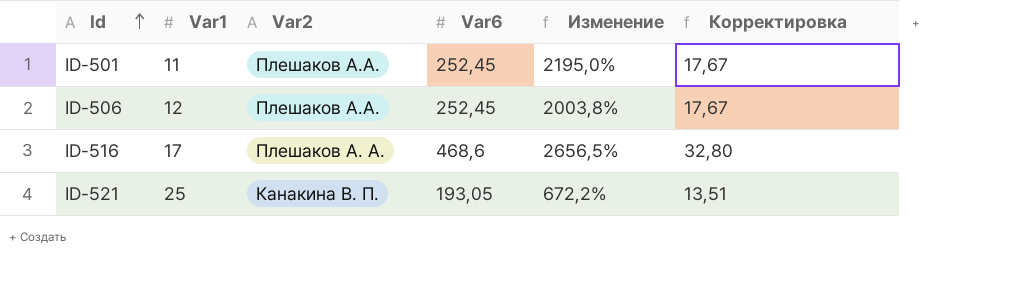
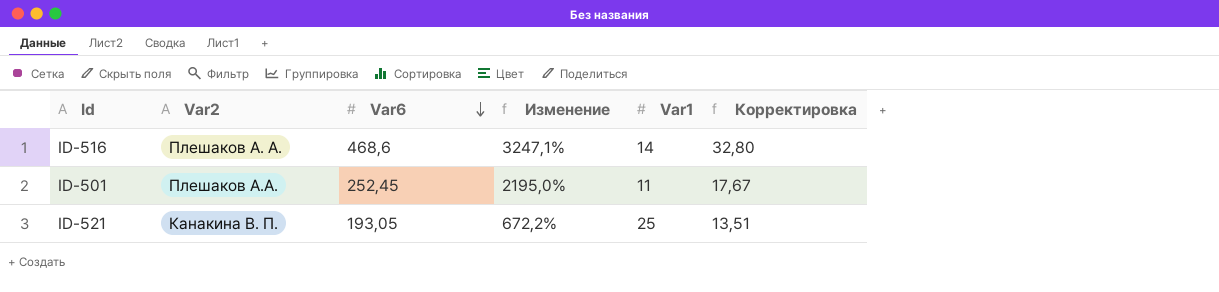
row order: Id ascending -> Var6 descending
column Var1 | position: 2 -> 5
row ID-506: 12 | Плешаков А.А. | 252,45 | 2003,8% | 17,67 -> none
ID-516 | Изменение: 2656,5% -> 3247,1%
ID-516 | Var1: 17 -> 14

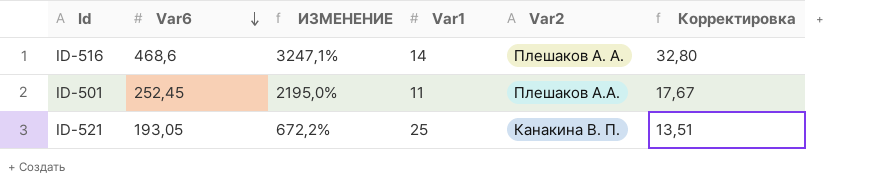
column name: Изменение -> ИЗМЕНЕНИЕ
column Var2 | position: 2 -> 5

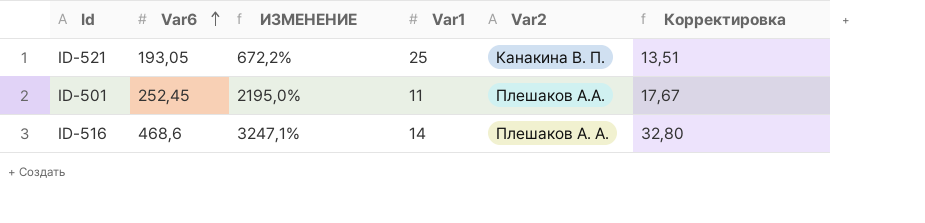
row order: Var6 descending -> Var6 ascending

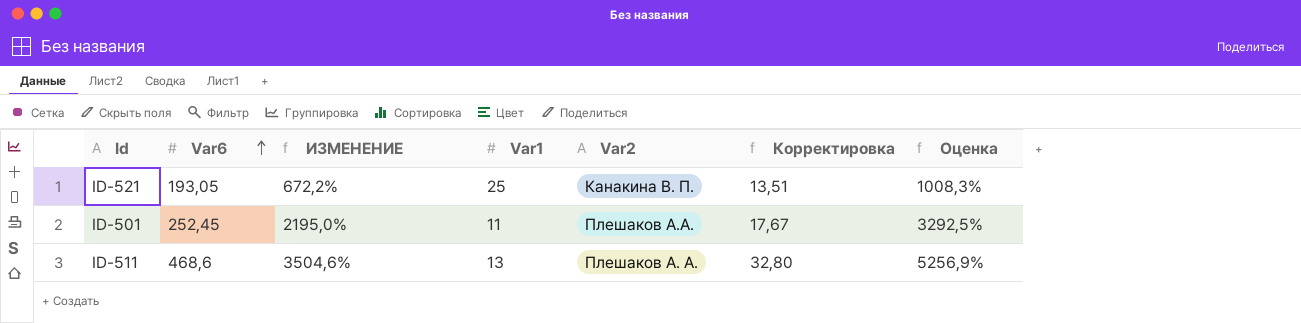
column Оценка | formula: none -> [ИЗМЕНЕНИЕ] * 1,5
row ID-516: 468,6 | 3247,1% | 14 | Плешаков А. А. | 32,80 -> none
row ID-511: none -> 468,6 | 3504,6% | 13 | Плешаков А. А. | 32,80 | 5256,9%

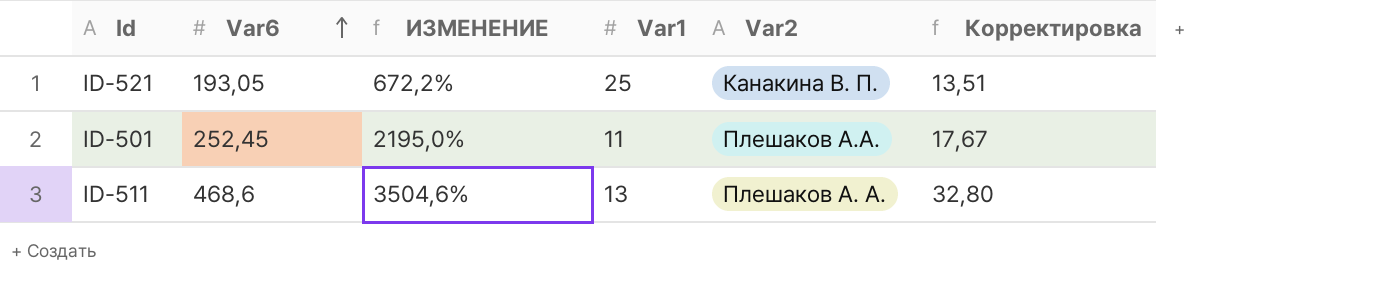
column Оценка | formula: [ИЗМЕНЕНИЕ] * 1,5 -> none

